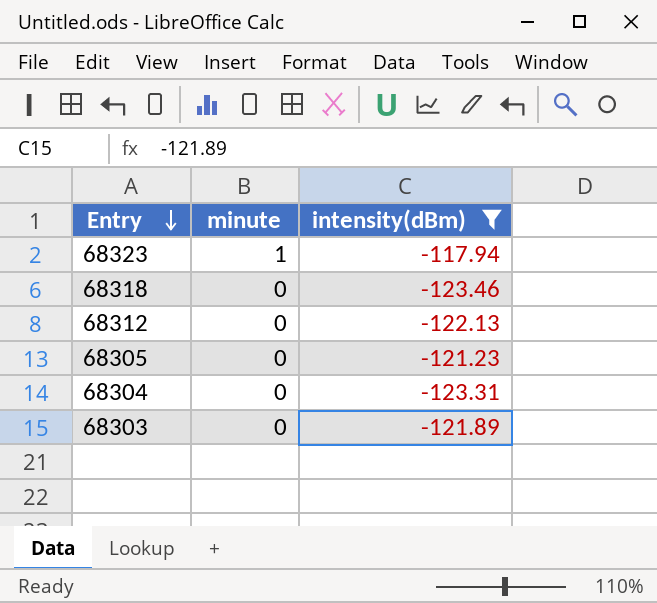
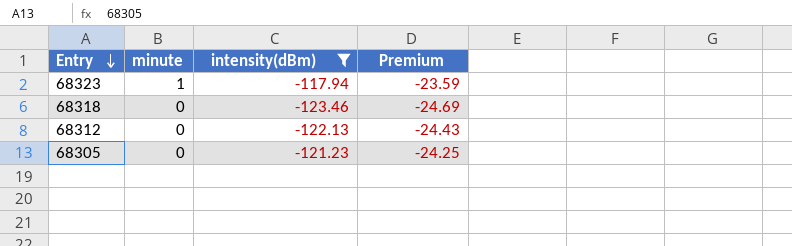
column Premium | formula: none -> [intensity(dBm)] * 0.2
row 68304: 0 | -123.31 -> none
row 68303: 0 | -121.89 -> none

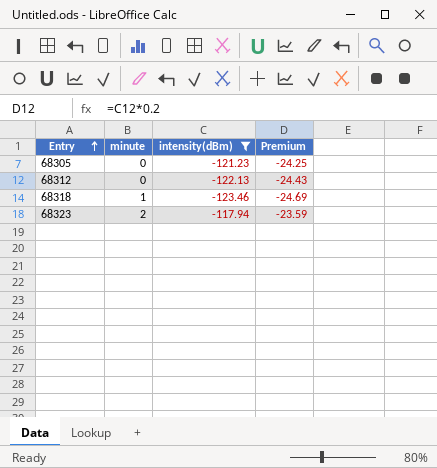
row order: Entry descending -> Entry ascending
68318 | minute: 0 -> 1
68323 | minute: 1 -> 2

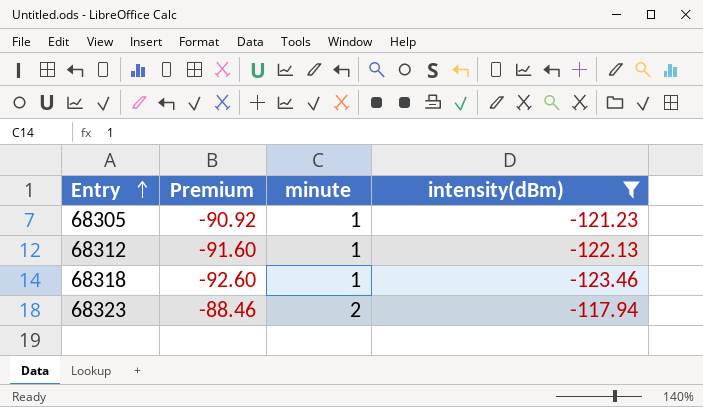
column Premium | formula: [intensity(dBm)] * 0.2 -> [intensity(dBm)] * 0.75
column Premium | position: 4 -> 2
68305 | minute: 0 -> 1
68312 | minute: 0 -> 1

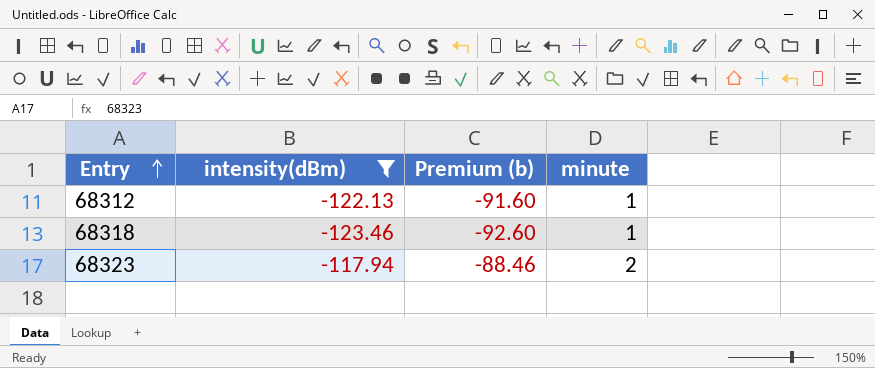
column intensity(dBm) | position: 4 -> 2
column name: Premium -> Premium (b)
row 68305: -90.92 | 1 | -121.23 -> none

